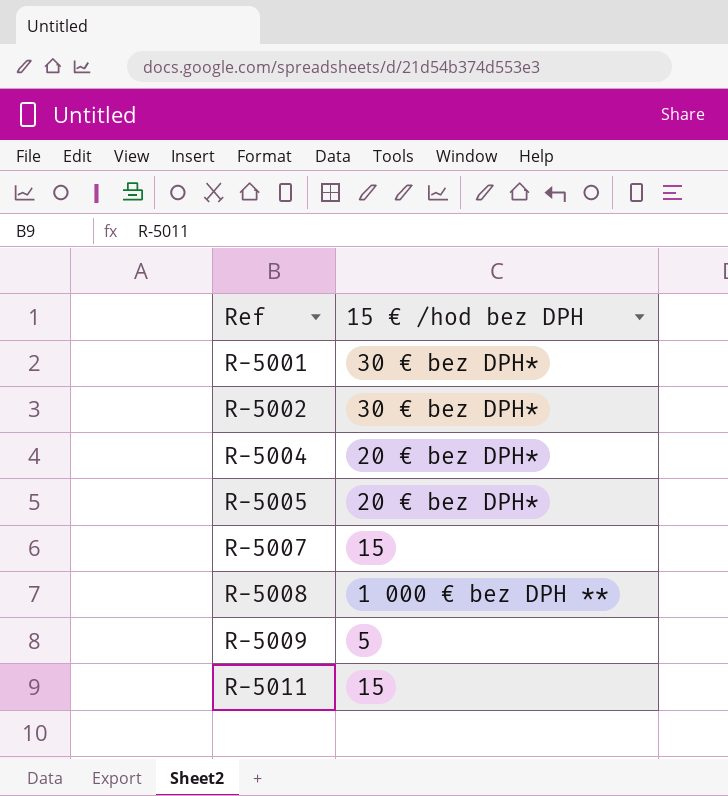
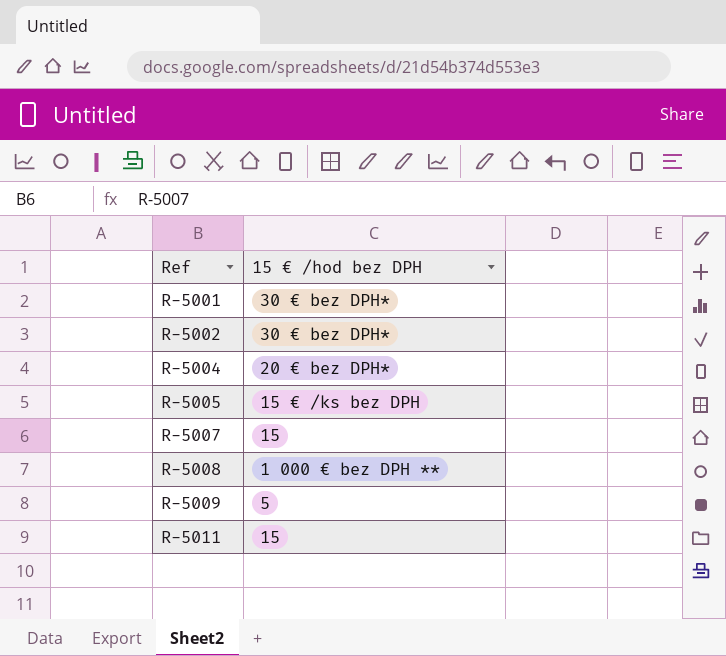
R-5005 | 15 € /hod bez DPH: 20 € bez DPH* -> 15 € /ks bez DPH

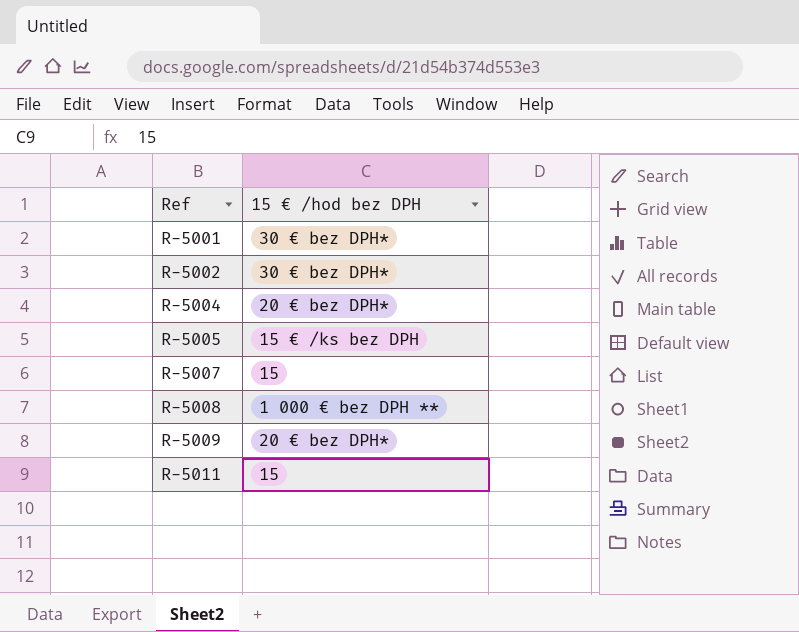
R-5009 | 15 € /hod bez DPH: 5 -> 20 € bez DPH*

